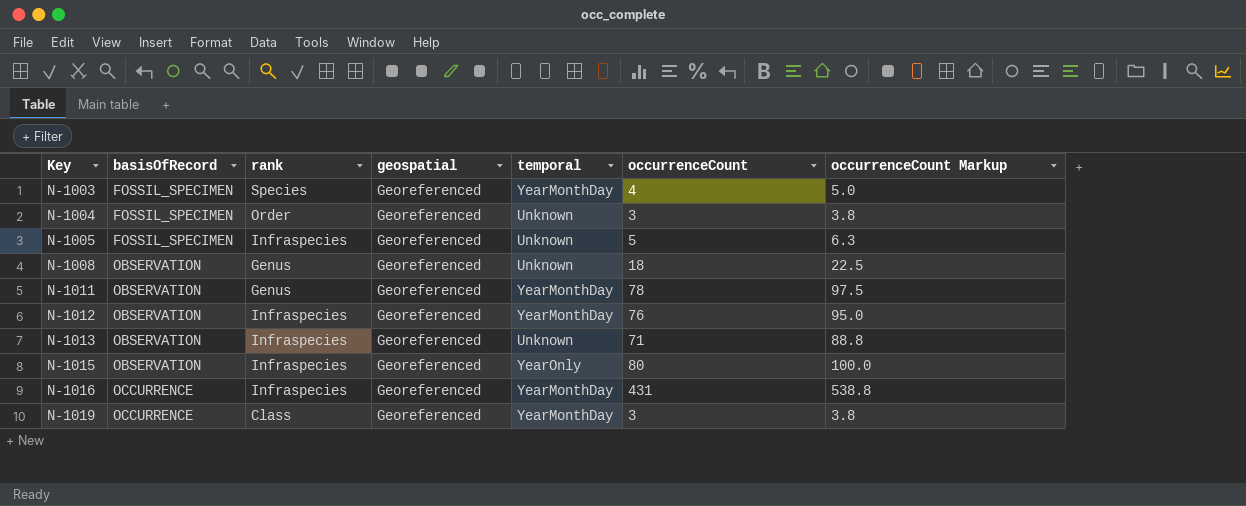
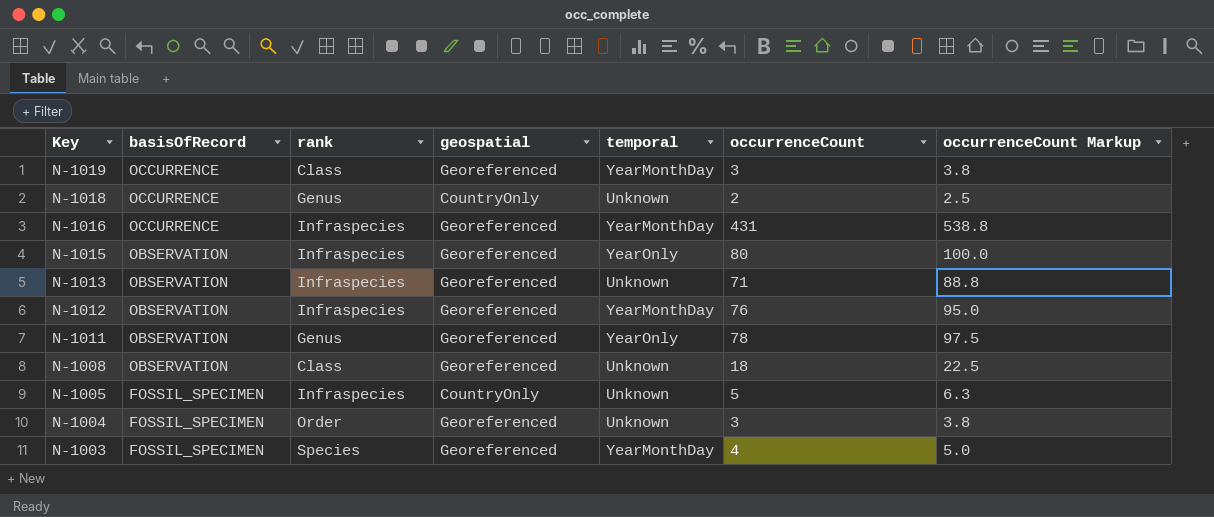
row order: Key ascending -> Key descending
row N-1018: none -> OCCURRENCE | Genus | CountryOnly | Unknown | 2 | 2.5
N-1011 | temporal: YearMonthDay -> YearOnly
N-1008 | rank: Genus -> Class
N-1005 | geospatial: Georeferenced -> CountryOnly

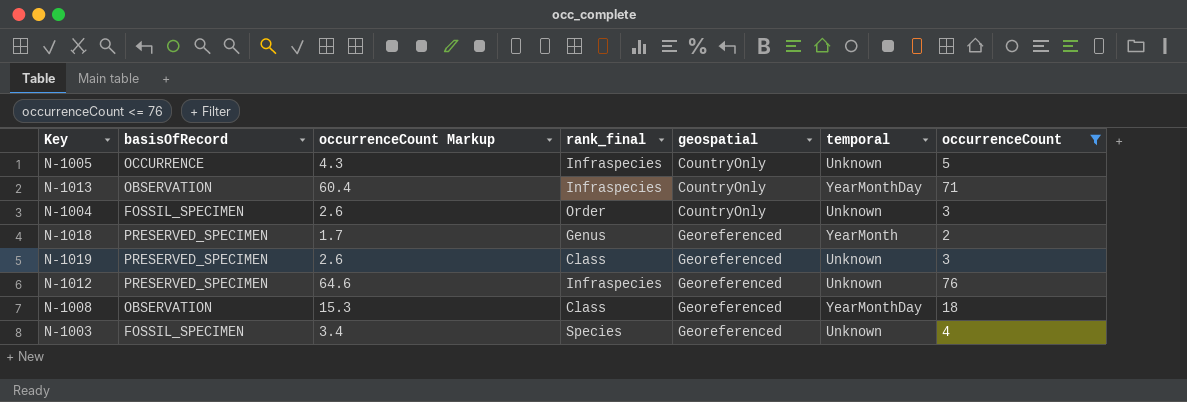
filter: none -> occurrenceCount <= 76
row order: Key descending -> geospatial ascending
column occurrenceCount Markup | formula: [occurrenceCount] * 1.25 -> [occurrenceCount] * 0.85
column occurrenceCount Markup | position: 7 -> 3
column name: rank -> rank_final
N-1005 | basisOfRecord: FOSSIL_SPECIMEN -> OCCURRENCE
N-1013 | geospatial: Georeferenced -> CountryOnly
N-1013 | temporal: Unknown -> YearMonthDay
N-1004 | geospatial: Georeferenced -> CountryOnly
N-1018 | basisOfRecord: OCCURRENCE -> PRESERVED_SPECIMEN
N-1018 | geospatial: CountryOnly -> Georeferenced
N-1018 | temporal: Unknown -> YearMonth
N-1019 | basisOfRecord: OCCURRENCE -> PRESERVED_SPECIMEN
N-1019 | temporal: YearMonthDay -> Unknown
N-1012 | basisOfRecord: OBSERVATION -> PRESERVED_SPECIMEN
N-1012 | temporal: YearMonthDay -> Unknown
N-1008 | temporal: Unknown -> YearMonthDay
N-1003 | temporal: YearMonthDay -> Unknown

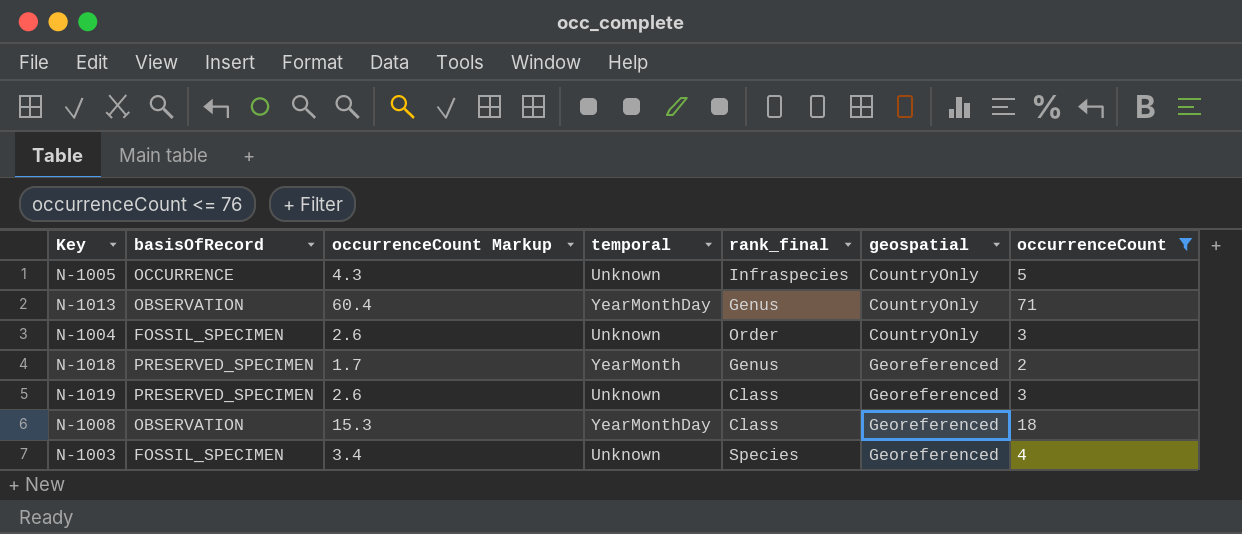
column temporal | position: 6 -> 4
row N-1012: PRESERVED_SPECIMEN | 64.6 | Infraspecies | Georeferenced | Unknown | 76 -> none
N-1013 | rank_final: Infraspecies -> Genus

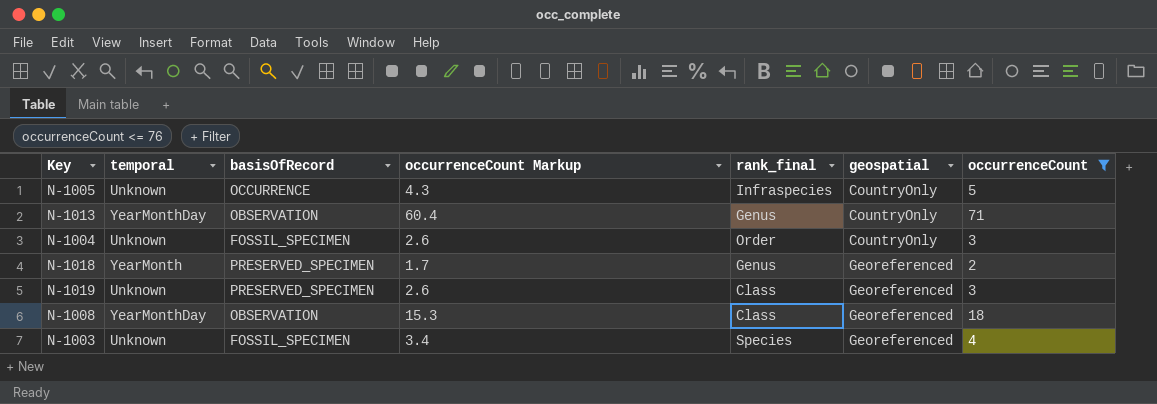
column temporal | position: 4 -> 2

